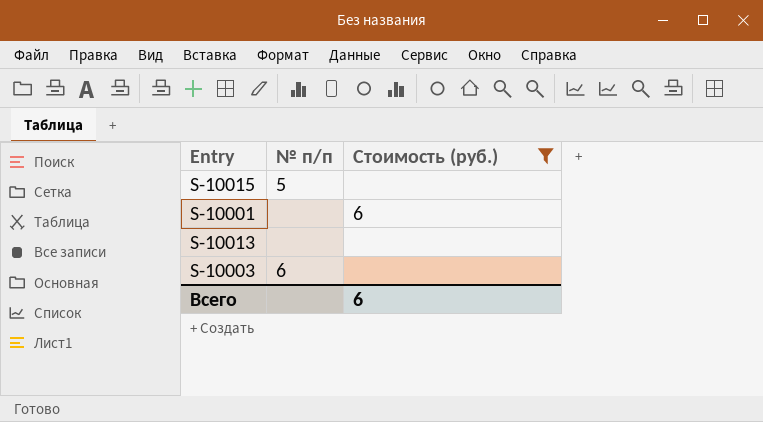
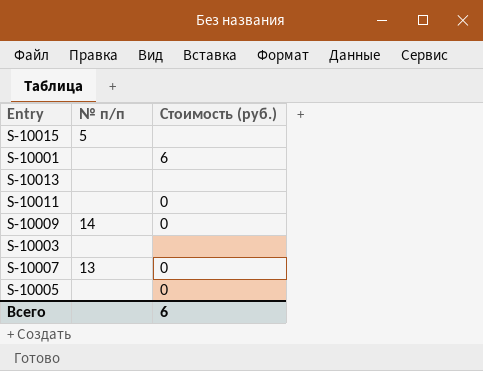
filter: Стоимость (руб.) != 0 -> none
S-10003 | № п/п: 6 -> none

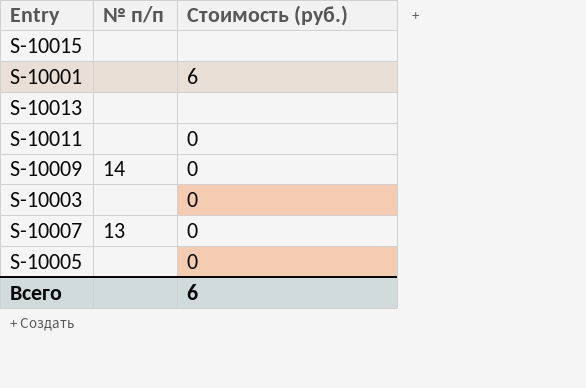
S-10015 | № п/п: 5 -> none
S-10003 | Стоимость (руб.): none -> 0

